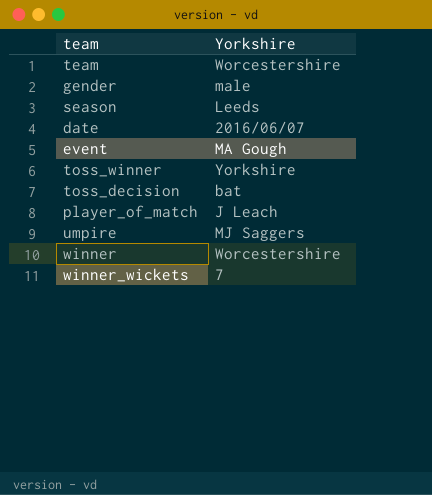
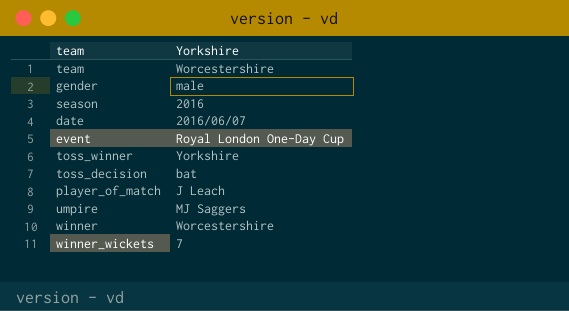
season | Yorkshire: Leeds -> 2016
event | Yorkshire: MA Gough -> Royal London One-Day Cup

